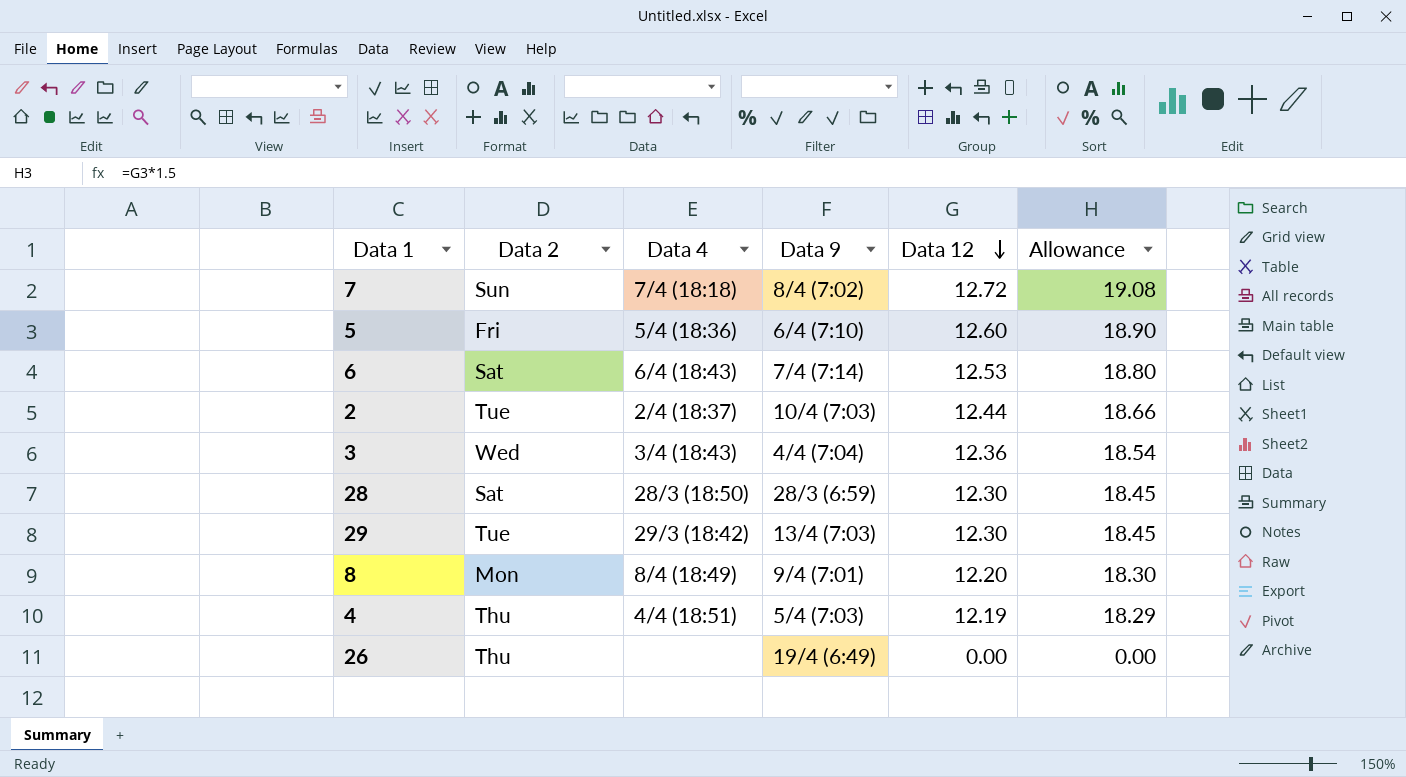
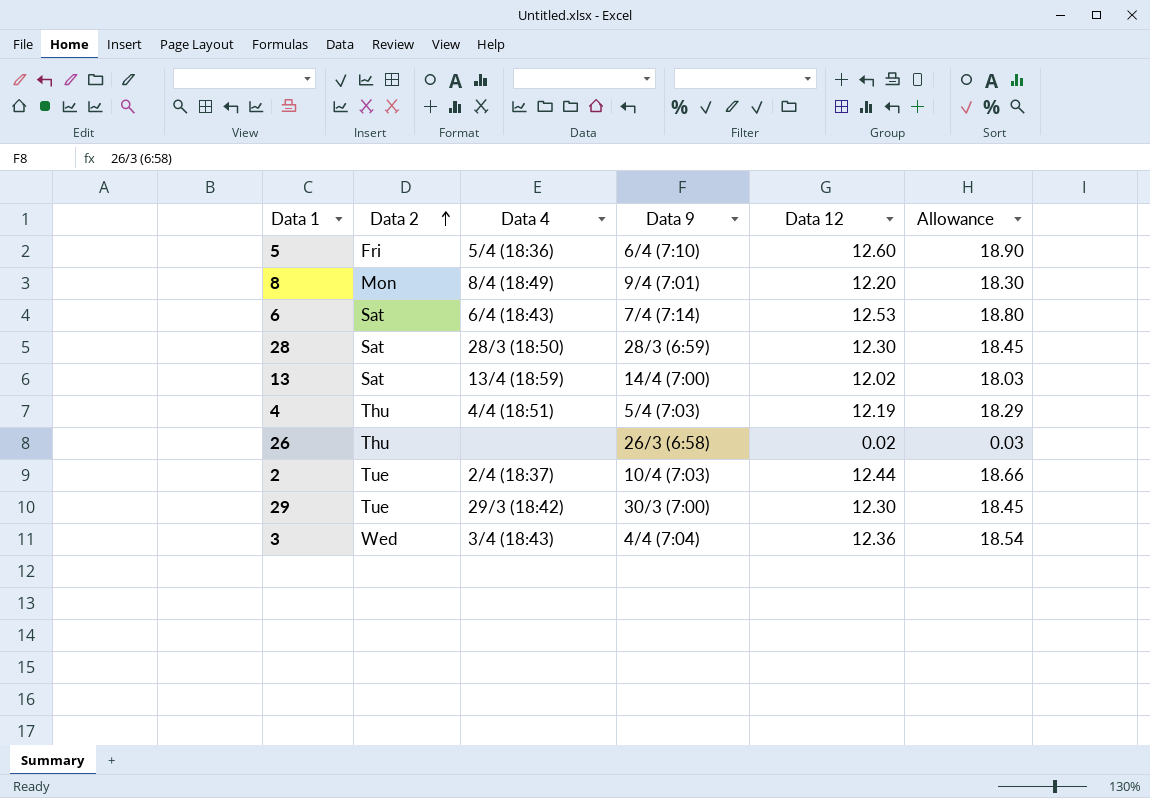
row order: Data 12 descending -> Data 2 ascending
row 7: Sun | 7/4 (18:18) | 8/4 (7:02) | 12.72 | 19.08 -> none
row 13: none -> Sat | 13/4 (18:59) | 14/4 (7:00) | 12.02 | 18.03
26 | Data 9: 19/4 (6:49) -> 26/3 (6:58)
26 | Data 12: 0.00 -> 0.02
26 | Allowance: 0.00 -> 0.03
29 | Data 9: 13/4 (7:03) -> 30/3 (7:00)

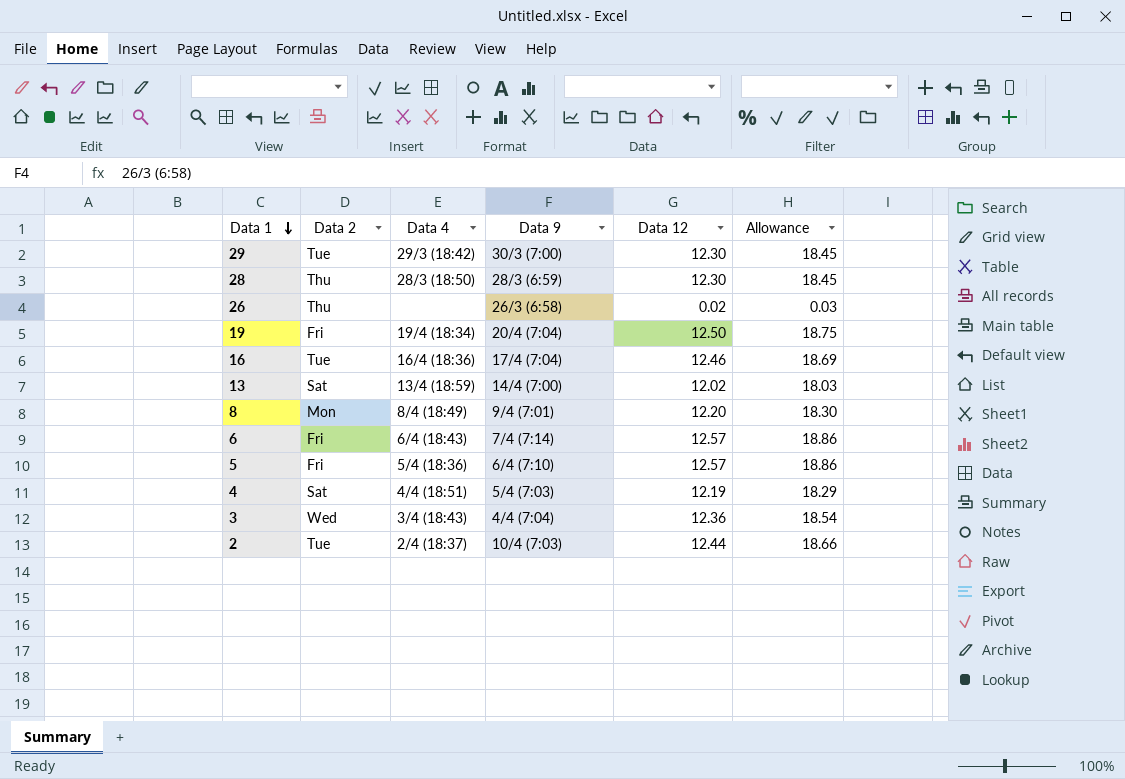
row order: Data 2 ascending -> Data 1 descending
28 | Data 2: Sat -> Thu
row 19: none -> Fri | 19/4 (18:34) | 20/4 (7:04) | 12.50 | 18.75
row 16: none -> Tue | 16/4 (18:36) | 17/4 (7:04) | 12.46 | 18.69
6 | Data 2: Sat -> Fri
6 | Data 12: 12.53 -> 12.57
6 | Allowance: 18.80 -> 18.86
5 | Data 12: 12.60 -> 12.57
5 | Allowance: 18.90 -> 18.86
4 | Data 2: Thu -> Sat

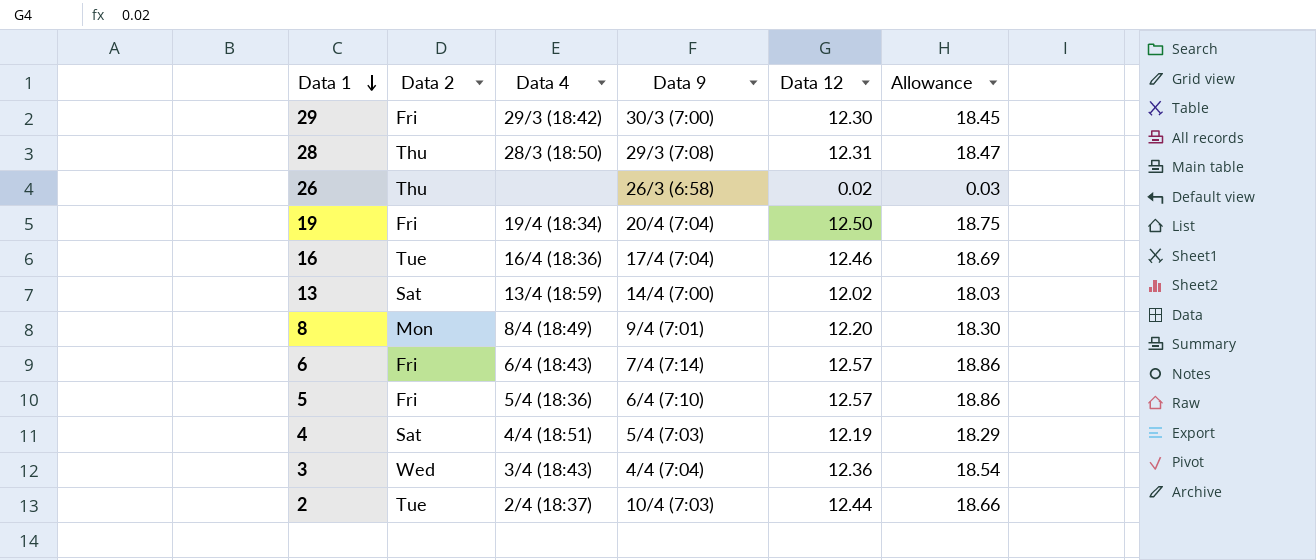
29 | Data 2: Tue -> Fri
28 | Data 9: 28/3 (6:59) -> 29/3 (7:08)
28 | Data 12: 12.30 -> 12.31
28 | Allowance: 18.45 -> 18.47

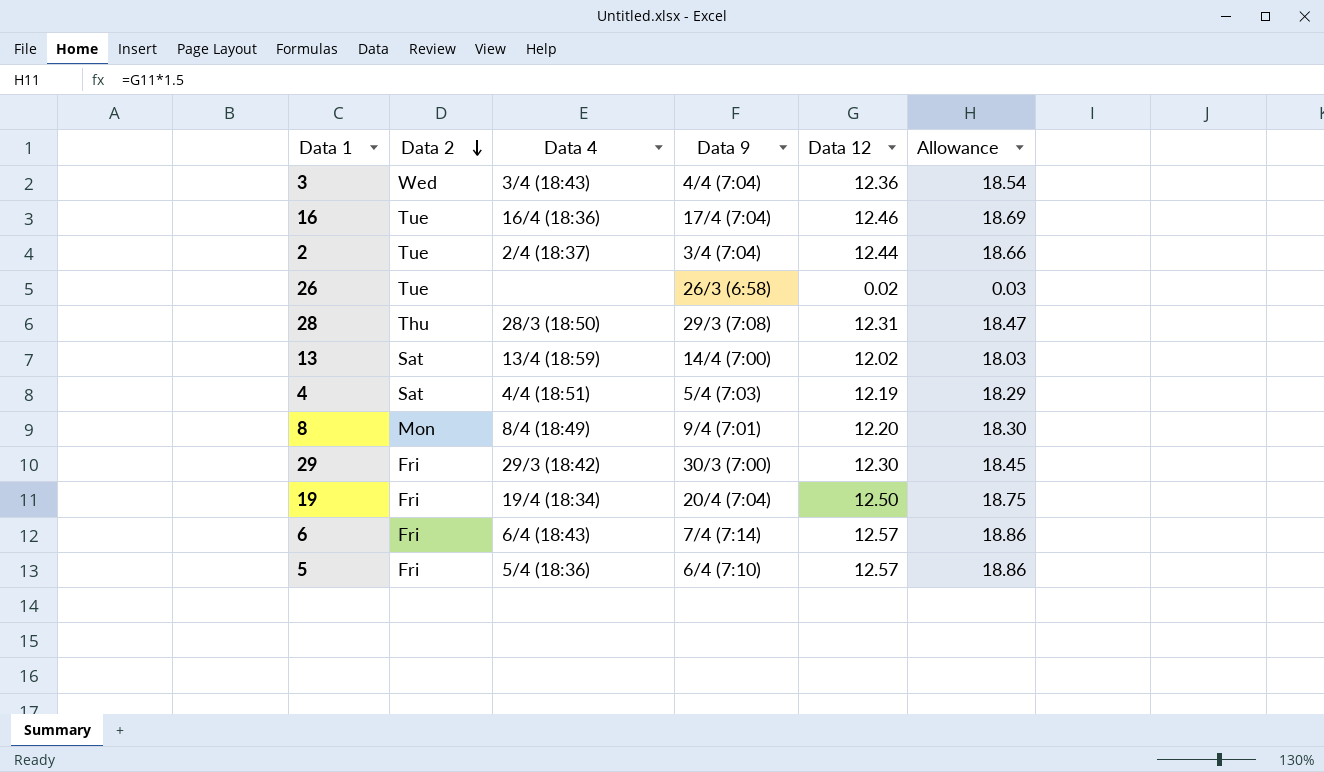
row order: Data 1 descending -> Data 2 descending
2 | Data 9: 10/4 (7:03) -> 3/4 (7:04)
26 | Data 2: Thu -> Tue

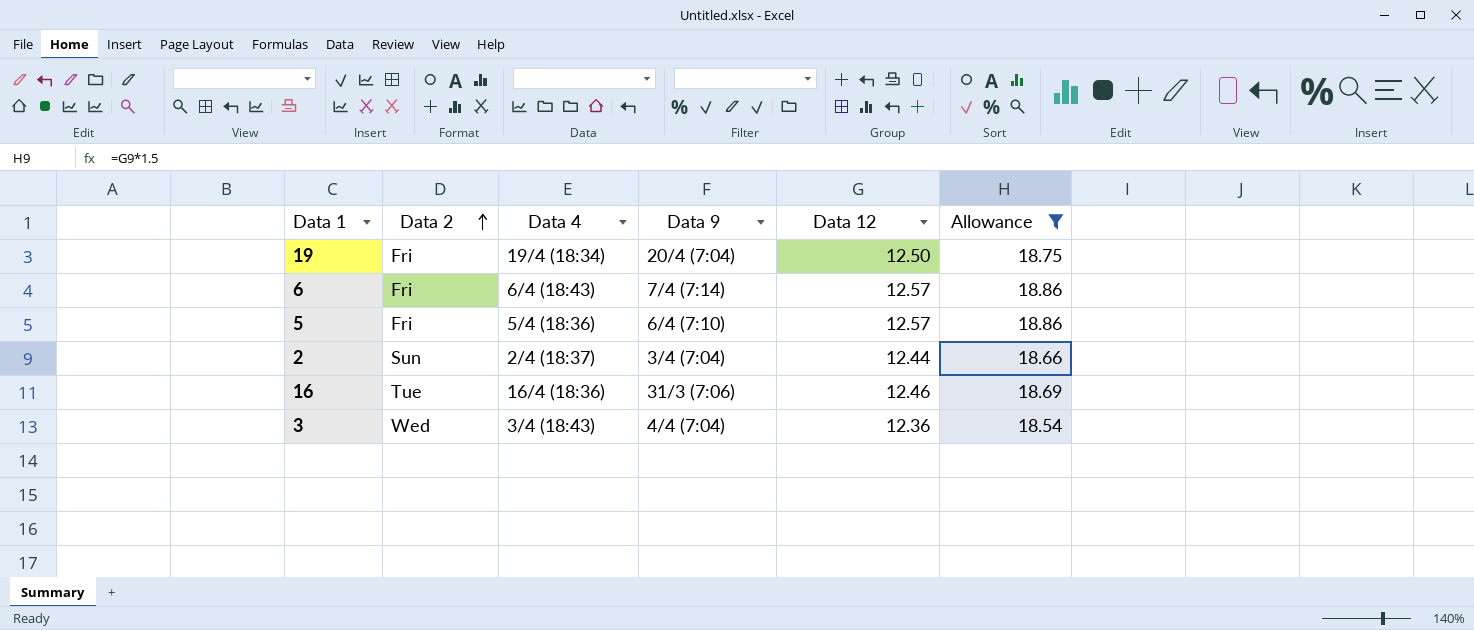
filter: none -> Allowance >= 18.54
row order: Data 2 descending -> Data 2 ascending
2 | Data 2: Tue -> Sun
16 | Data 9: 17/4 (7:04) -> 31/3 (7:06)

